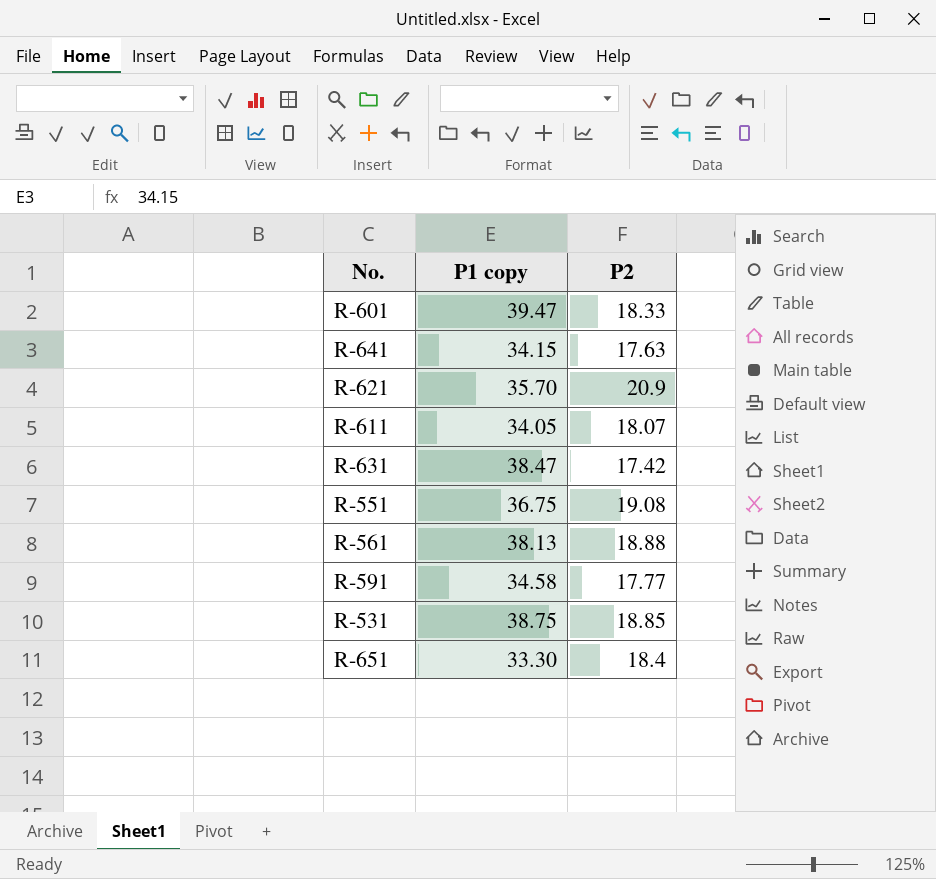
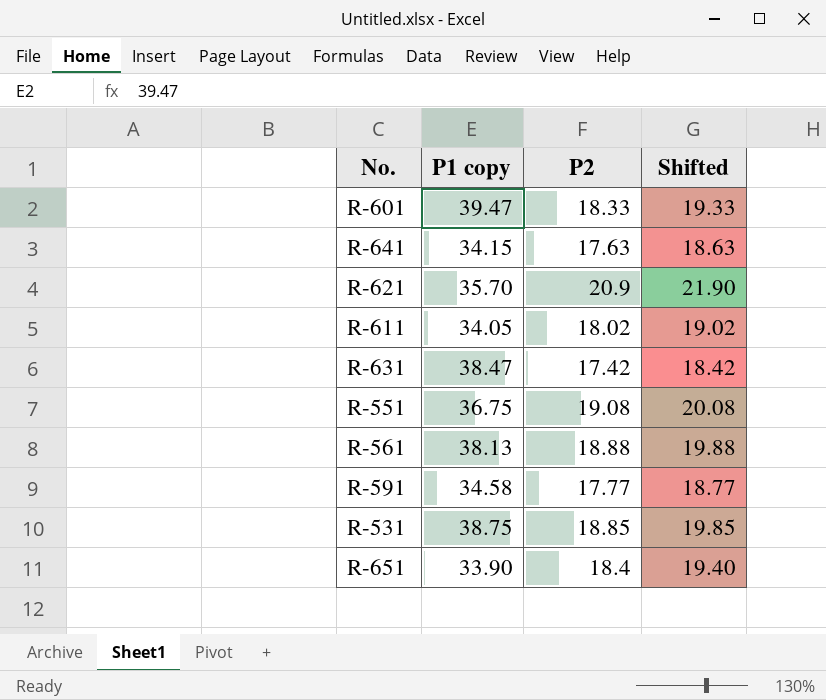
column Shifted | formula: none -> [P2] + 1
R-611 | P2: 18.07 -> 18.02
R-651 | P1 copy: 33.30 -> 33.90

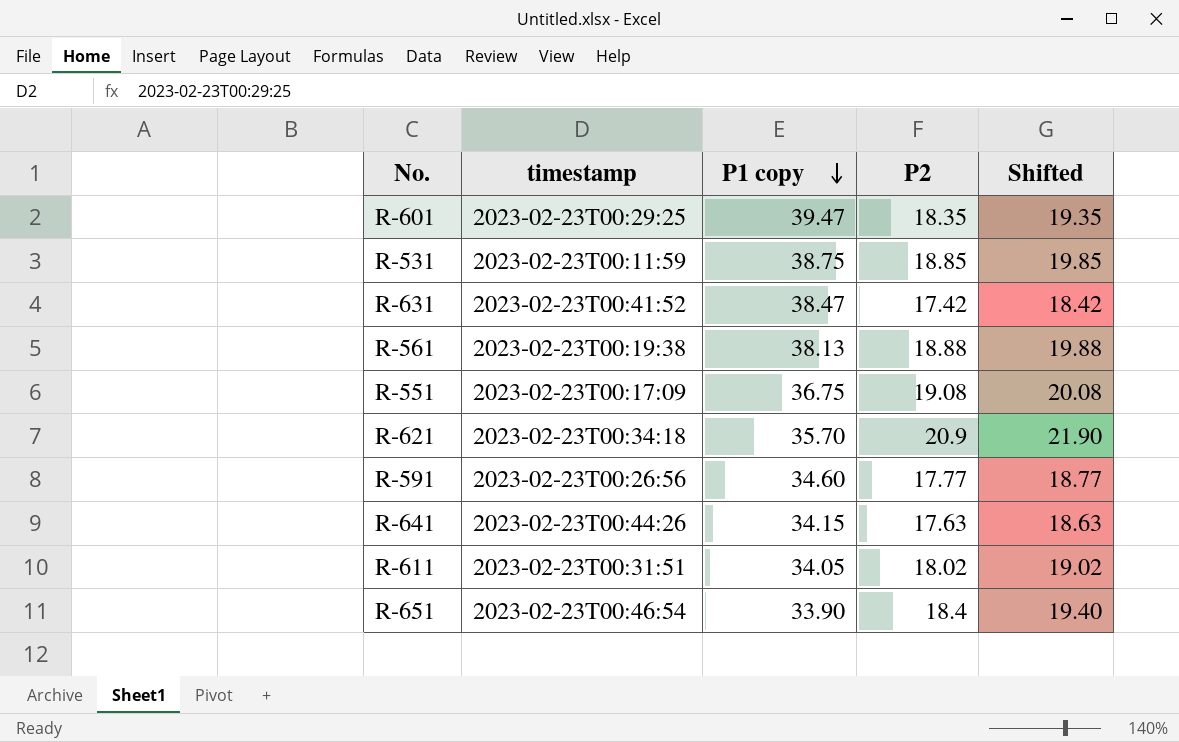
row order: none -> P1 copy descending
column timestamp | position: none -> 2
R-601 | P2: 18.33 -> 18.35
R-601 | Shifted: 19.33 -> 19.35
R-591 | P1 copy: 34.58 -> 34.60

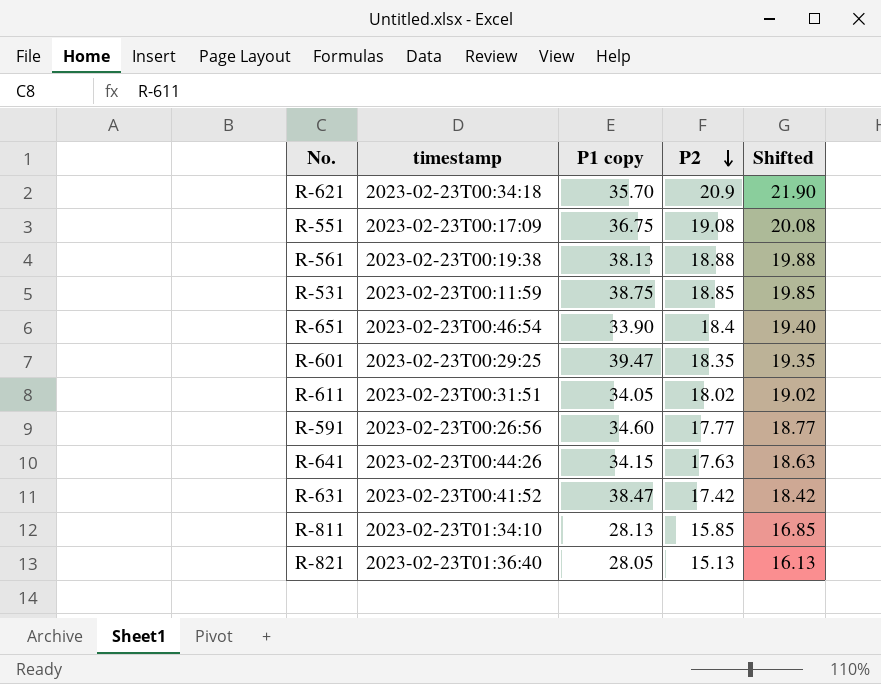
row order: P1 copy descending -> P2 descending
row R-811: none -> 2023-02-23T01:34:10 | 28.13 | 15.85 | 16.85
row R-821: none -> 2023-02-23T01:36:40 | 28.05 | 15.13 | 16.13

